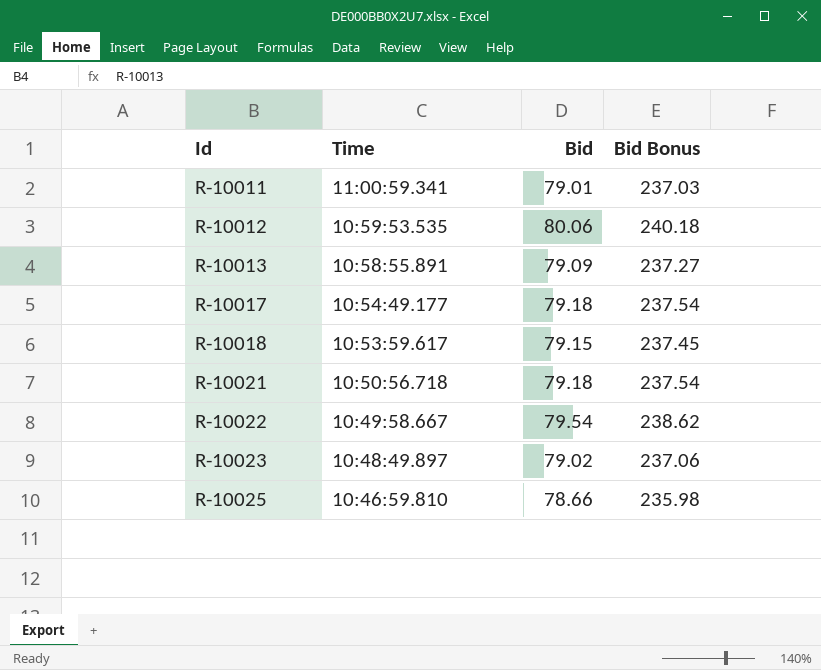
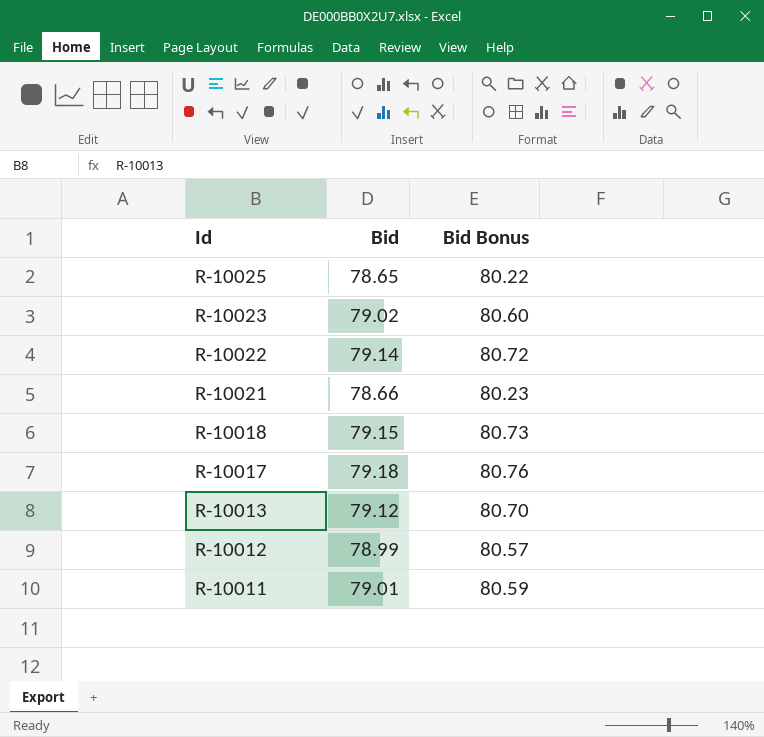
row order: Id ascending -> Id descending
column Time | position: 2 -> none
column Bid Bonus | formula: [Bid] * 3 -> [Bid] * 1.02
R-10025 | Bid: 78.66 -> 78.65
R-10022 | Bid: 79.54 -> 79.14
R-10021 | Bid: 79.18 -> 78.66
R-10013 | Bid: 79.09 -> 79.12
R-10012 | Bid: 80.06 -> 78.99

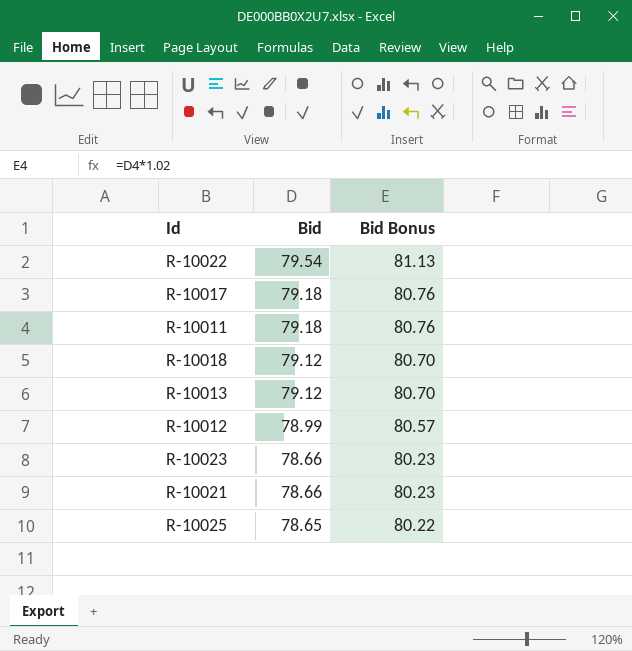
row order: Id descending -> Bid descending
R-10022 | Bid: 79.14 -> 79.54
R-10022 | Bid Bonus: 80.72 -> 81.13
R-10011 | Bid: 79.01 -> 79.18
R-10011 | Bid Bonus: 80.59 -> 80.76
R-10018 | Bid: 79.15 -> 79.12
R-10018 | Bid Bonus: 80.73 -> 80.70
R-10023 | Bid: 79.02 -> 78.66
R-10023 | Bid Bonus: 80.60 -> 80.23

